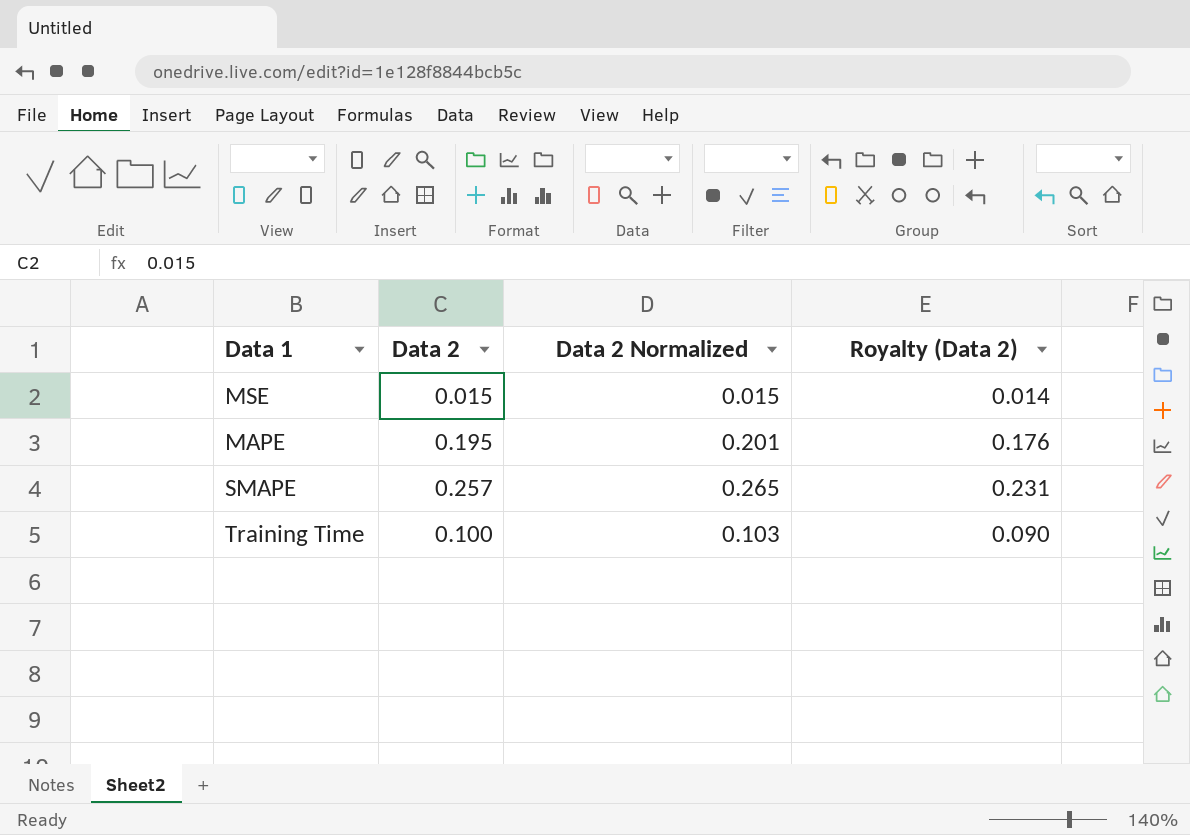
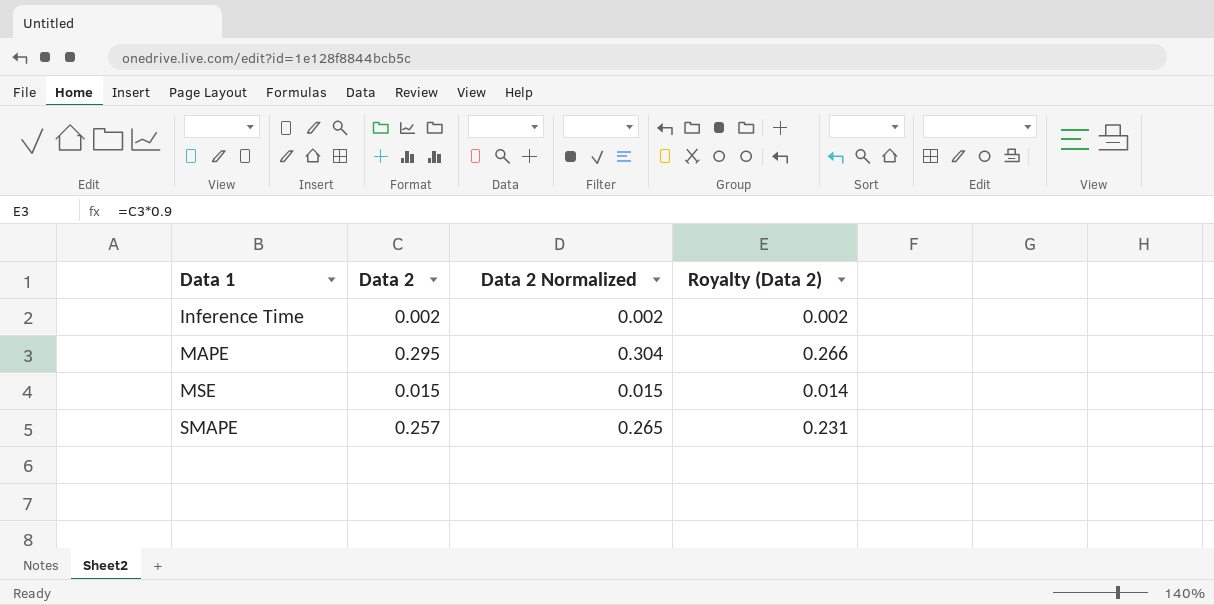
row order: none -> Data 1 ascending
row Training Time: 0.100 | 0.103 | 0.090 -> none
row Inference Time: none -> 0.002 | 0.002 | 0.002
MAPE | Data 2: 0.195 -> 0.295
MAPE | Data 2 Normalized: 0.201 -> 0.304
MAPE | Royalty (Data 2): 0.176 -> 0.266

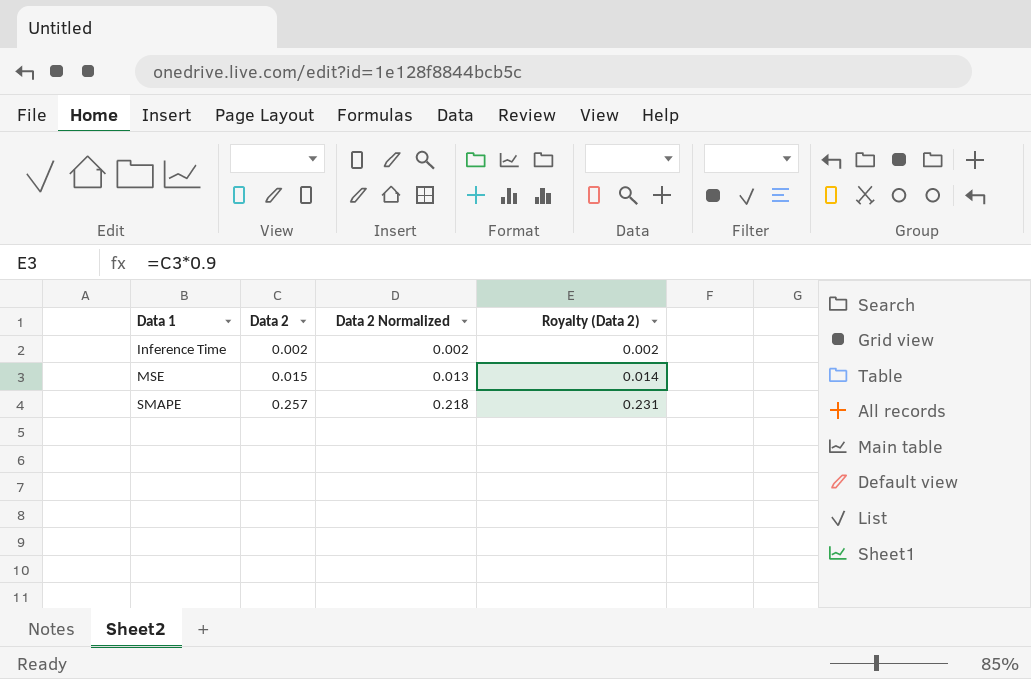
column Data 2 Normalized | formula: [Data 2] * 1.03 -> [Data 2] * 0.85
row MAPE: 0.295 | 0.304 | 0.266 -> none

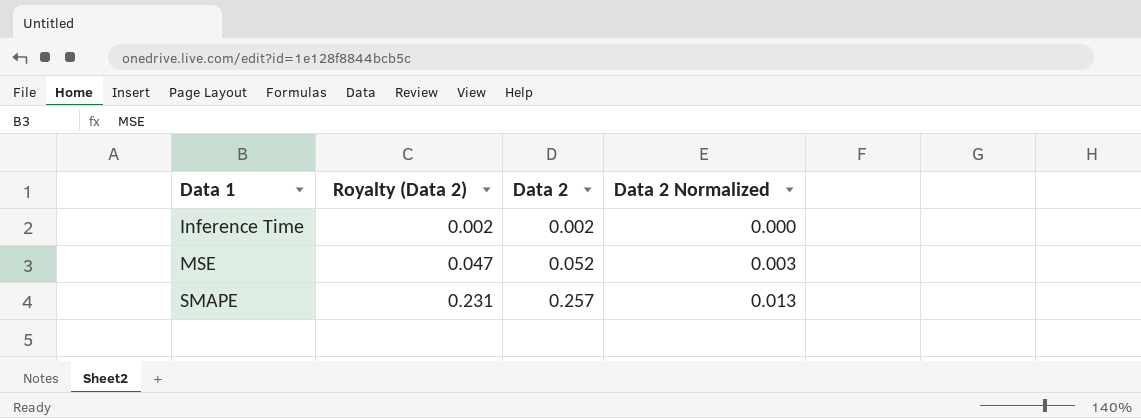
column Royalty (Data 2) | position: 4 -> 2
column Data 2 Normalized | formula: [Data 2] * 0.85 -> [Data 2] * 0.05
MSE | Royalty (Data 2): 0.014 -> 0.047
MSE | Data 2: 0.015 -> 0.052

